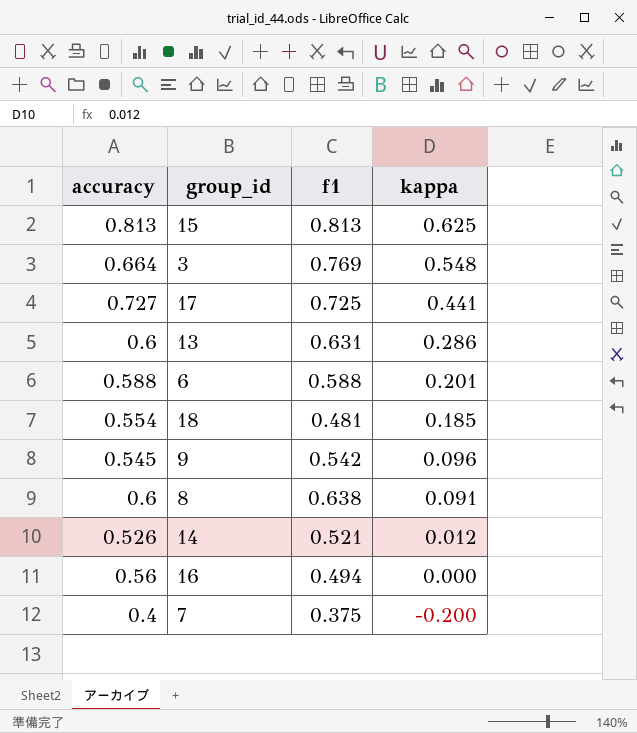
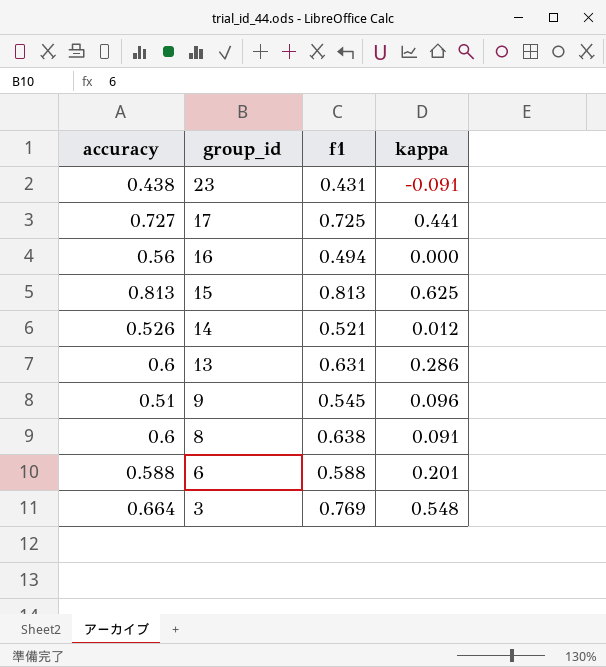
row order: kappa descending -> group_id descending
row 18: 0.554 | 0.481 | 0.185 -> none
row 7: 0.4 | 0.375 | -0.200 -> none
row 23: none -> 0.438 | 0.431 | -0.091
9 | accuracy: 0.545 -> 0.51
9 | f1: 0.542 -> 0.545

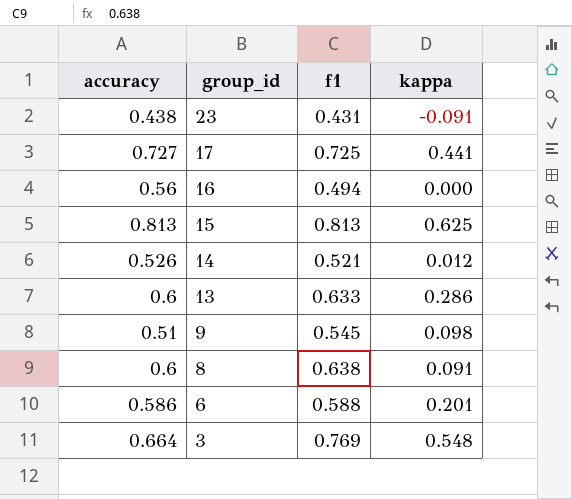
13 | f1: 0.631 -> 0.633
9 | kappa: 0.096 -> 0.098
6 | accuracy: 0.588 -> 0.586

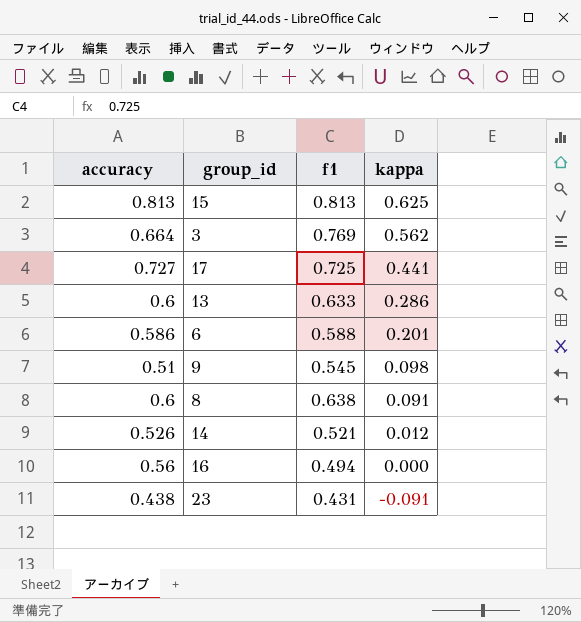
row order: group_id descending -> kappa descending
3 | kappa: 0.548 -> 0.562

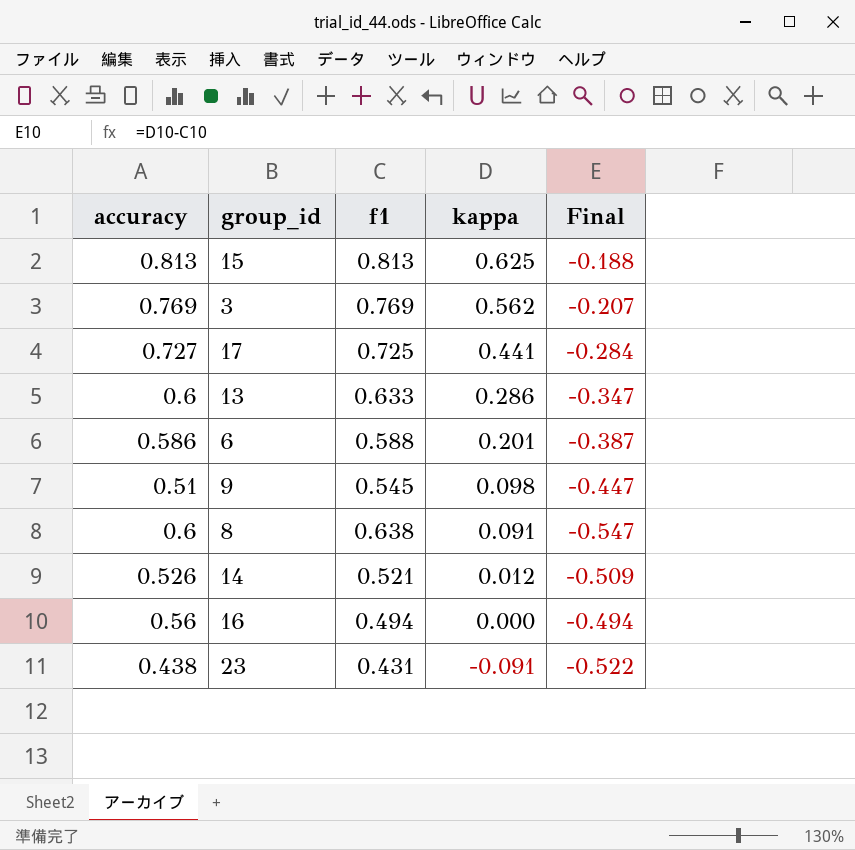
column Final | formula: none -> [kappa] - [f1]
3 | accuracy: 0.664 -> 0.769

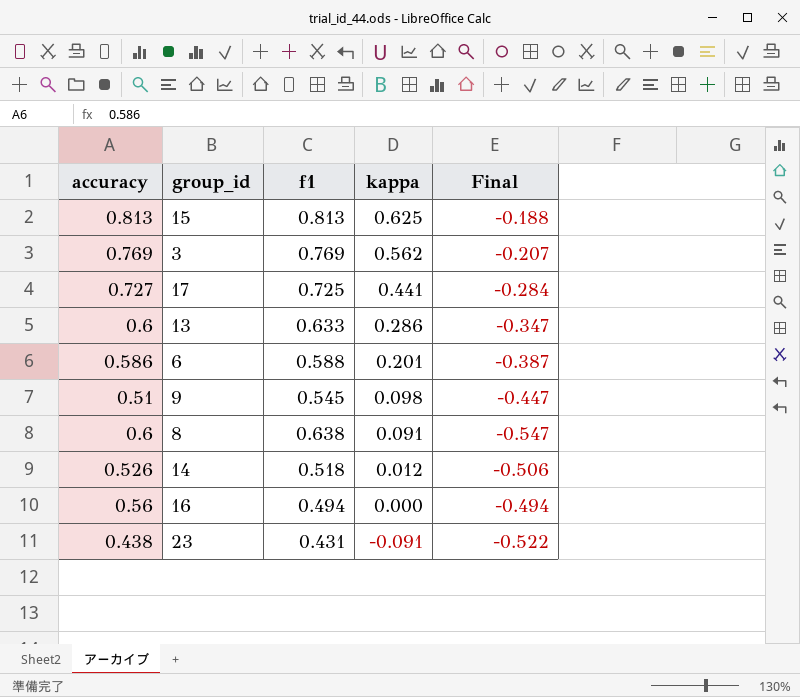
14 | f1: 0.521 -> 0.518
14 | Final: -0.509 -> -0.506

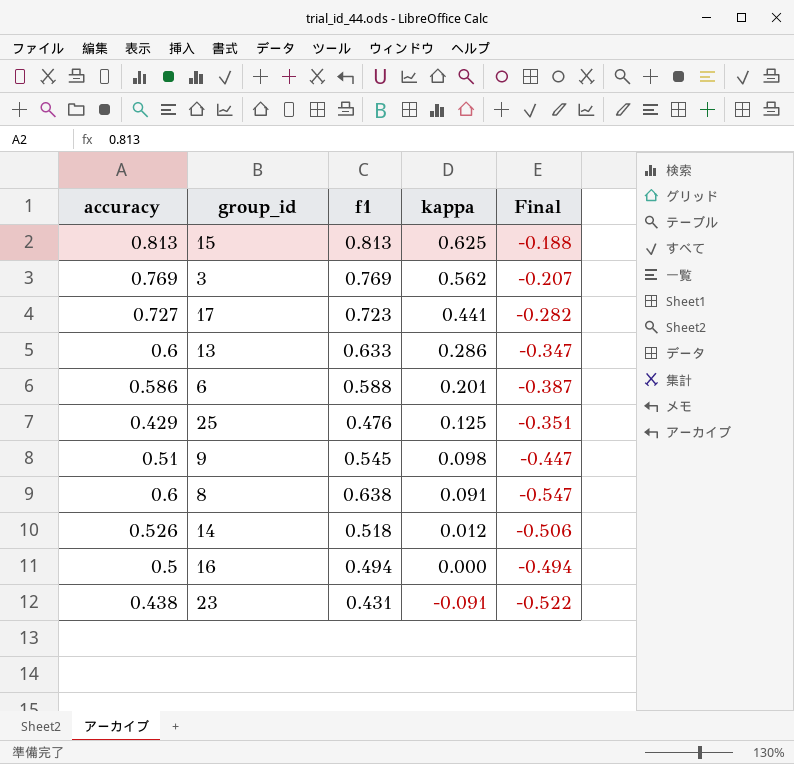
17 | f1: 0.725 -> 0.723
17 | Final: -0.284 -> -0.282
row 25: none -> 0.429 | 0.476 | 0.125 | -0.351
16 | accuracy: 0.56 -> 0.5

